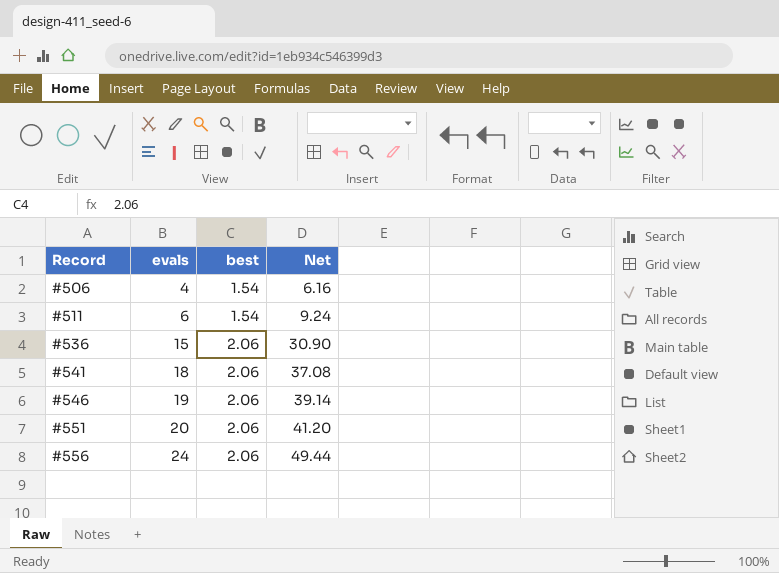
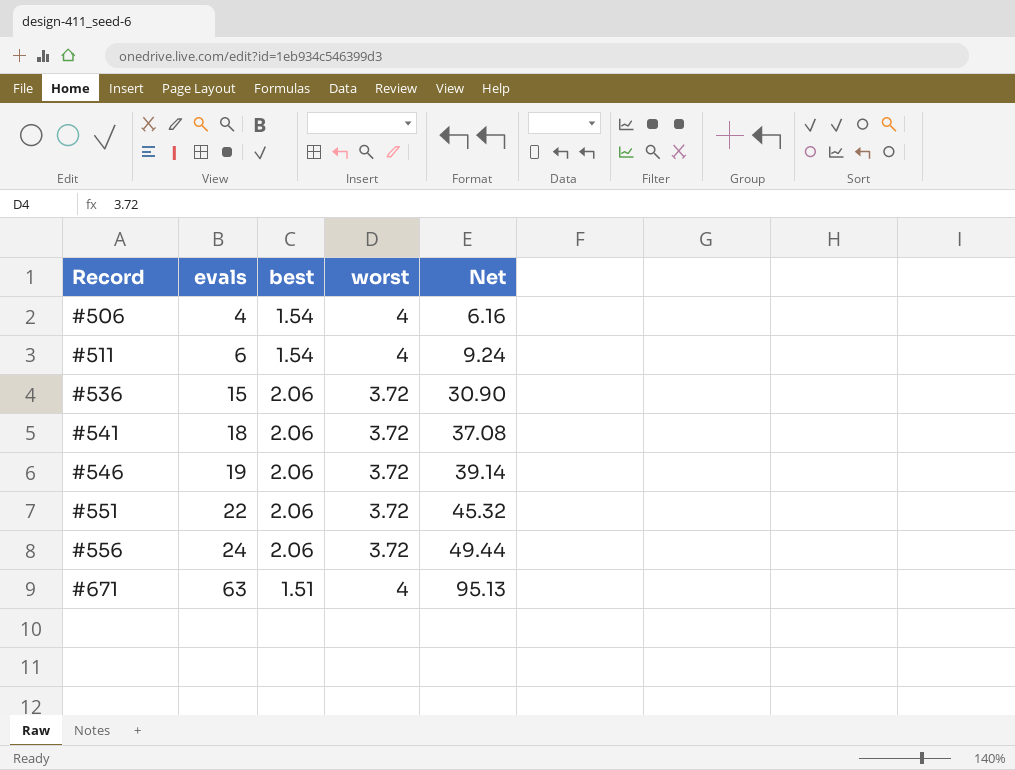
column worst | position: none -> 4
#551 | evals: 20 -> 22
#551 | Net: 41.20 -> 45.32
row #671: none -> 63 | 1.51 | 4 | 95.13

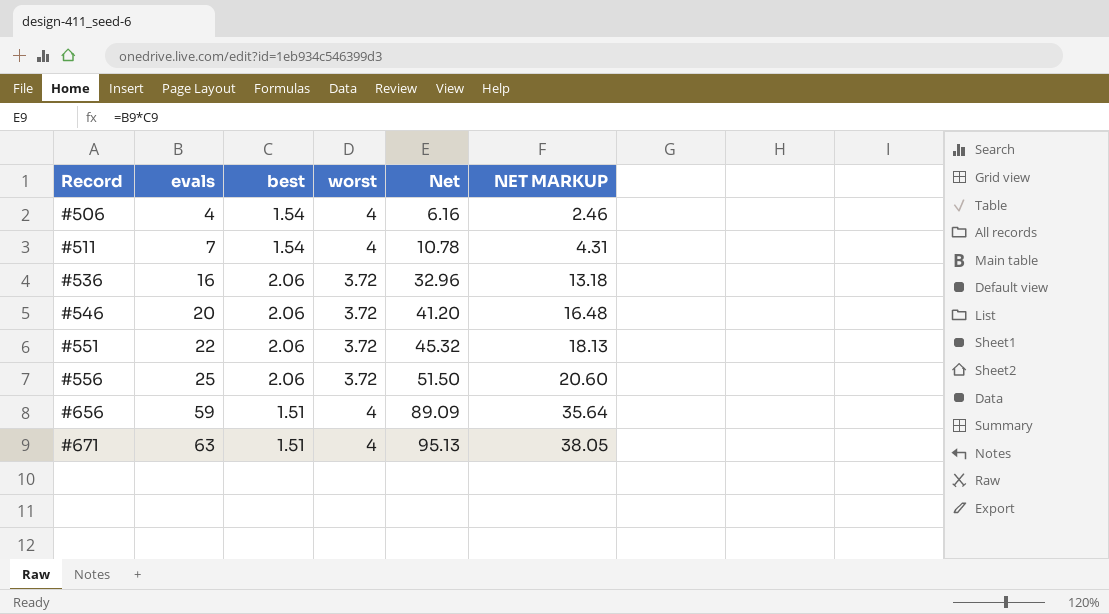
column NET MARKUP | formula: none -> [Net] * 0.4
row #541: 18 | 2.06 | 3.72 | 37.08 -> none
#511 | evals: 6 -> 7
#511 | Net: 9.24 -> 10.78
#536 | evals: 15 -> 16
#536 | Net: 30.90 -> 32.96
#546 | evals: 19 -> 20
#546 | Net: 39.14 -> 41.20
#556 | evals: 24 -> 25
#556 | Net: 49.44 -> 51.50
row #656: none -> 59 | 1.51 | 4 | 89.09 | 35.64

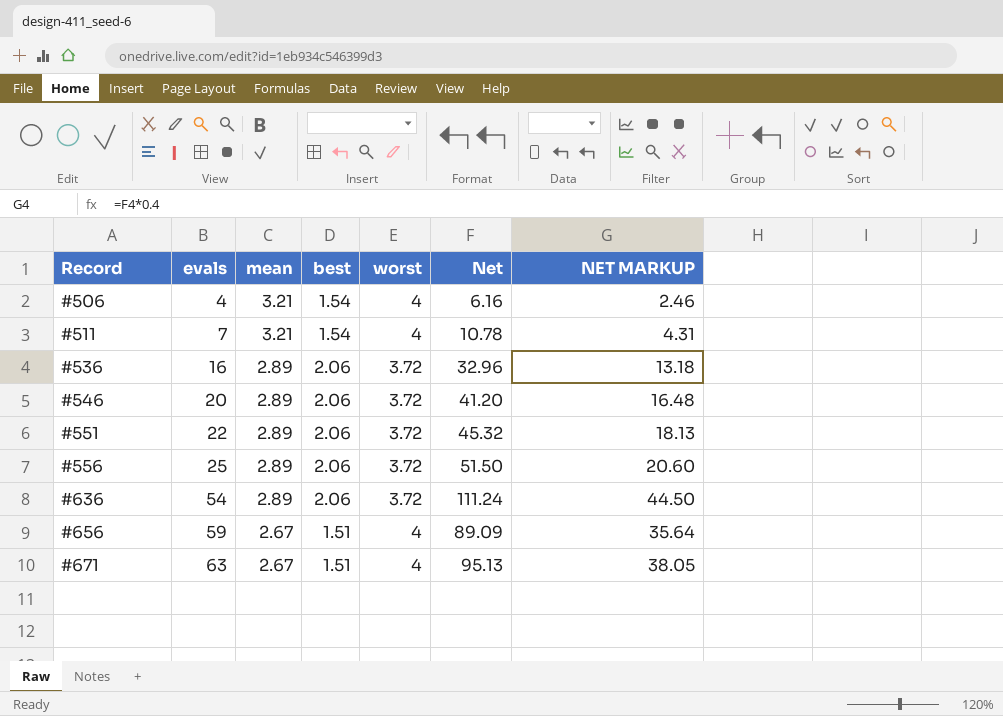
column mean | position: none -> 3
row #636: none -> 54 | 2.89 | 2.06 | 3.72 | 111.24 | 44.50

